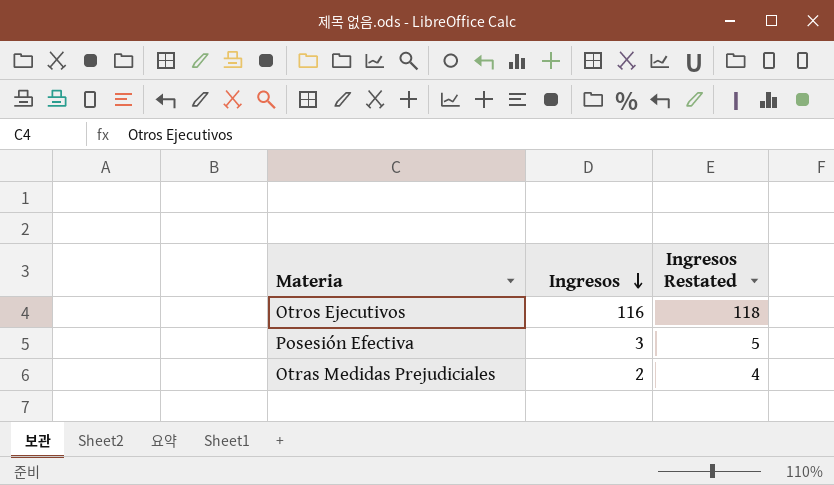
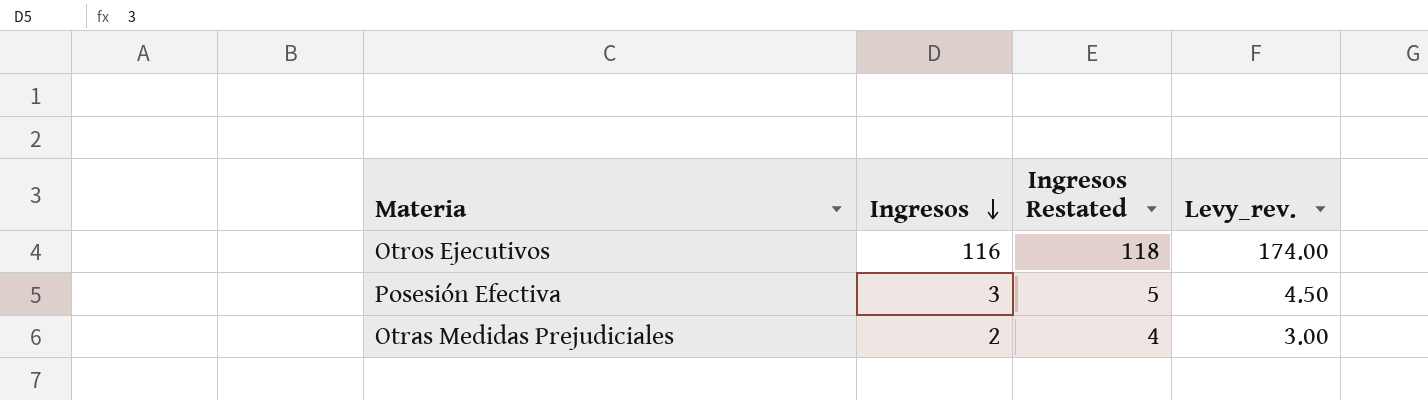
column Levy_rev. | formula: none -> [Ingresos] * 1.5

